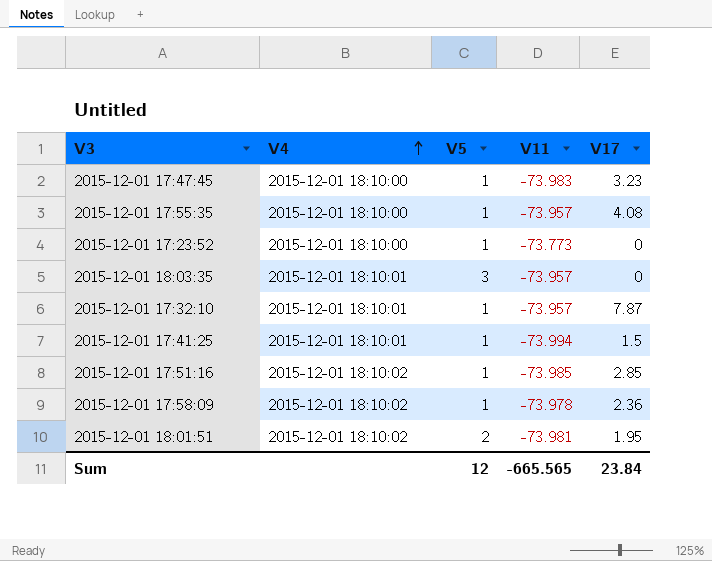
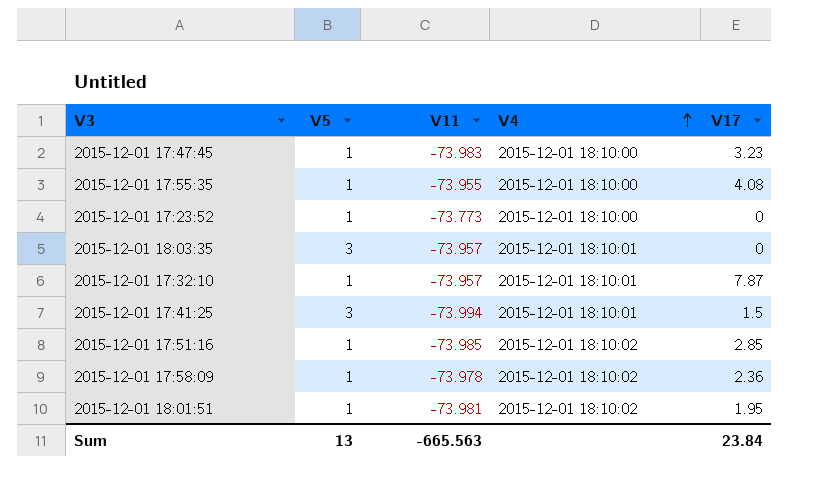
column V4 | position: 2 -> 4
2015-12-01 17:55:35 | V11: -73.957 -> -73.955
2015-12-01 17:41:25 | V5: 1 -> 3
2015-12-01 18:01:51 | V5: 2 -> 1
Sum | V5: 12 -> 13
Sum | V11: -665.565 -> -665.563

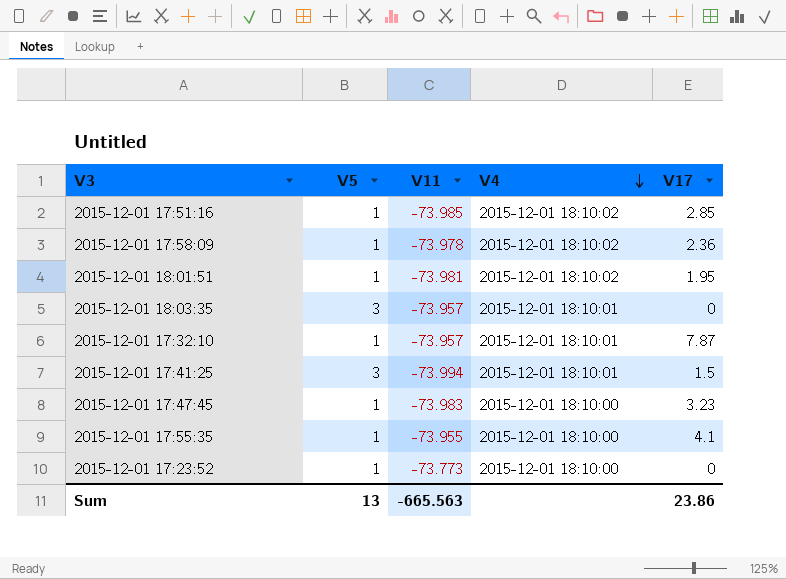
row order: V4 ascending -> V4 descending
2015-12-01 17:55:35 | V17: 4.08 -> 4.1
Sum | V17: 23.84 -> 23.86

